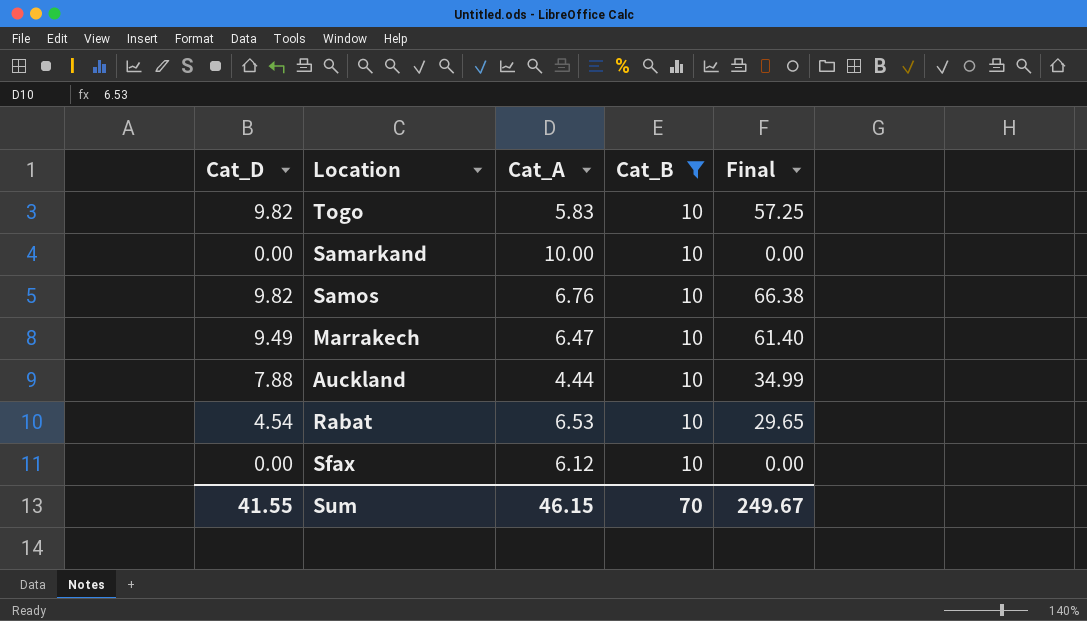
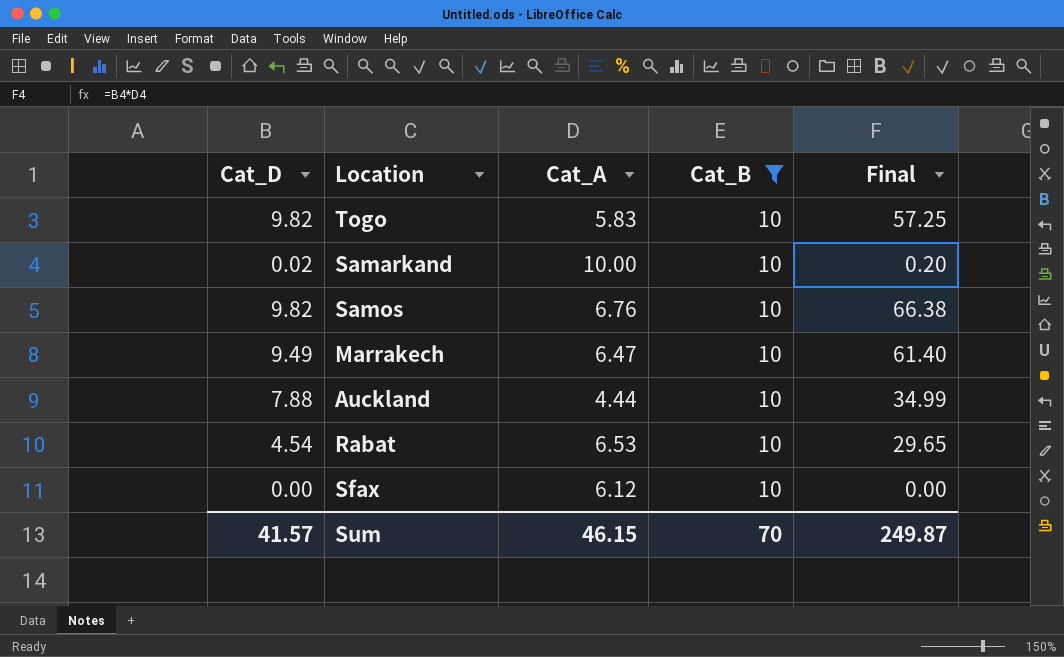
Samarkand | Cat_D: 0.00 -> 0.02
Samarkand | Final: 0.00 -> 0.20
Sum | Cat_D: 41.55 -> 41.57
Sum | Final: 249.67 -> 249.87

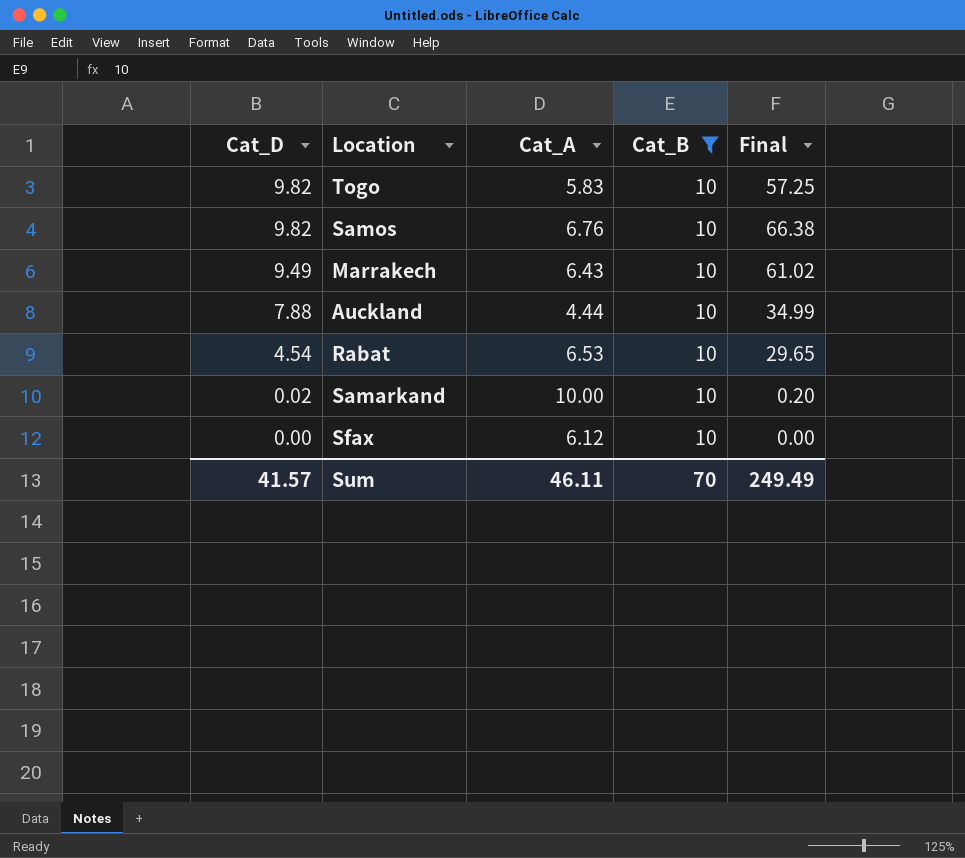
row order: none -> Cat_D descending
Marrakech | Cat_A: 6.47 -> 6.43
Marrakech | Final: 61.40 -> 61.02
Sum | Cat_A: 46.15 -> 46.11
Sum | Final: 249.87 -> 249.49

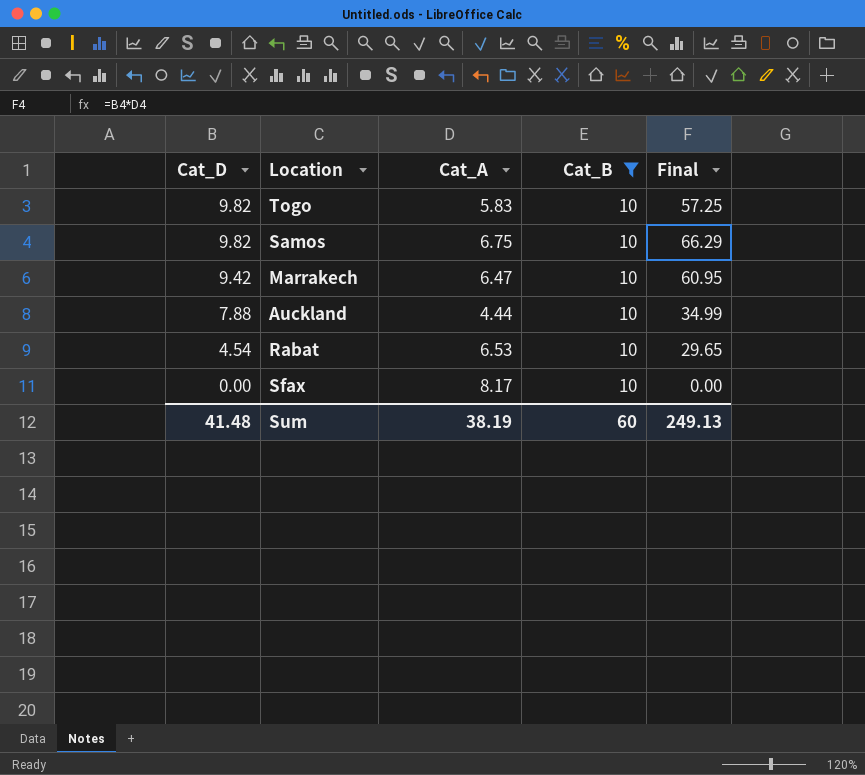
row Samarkand: 0.02 | 10.00 | 10 | 0.20 -> none
Samos | Cat_A: 6.76 -> 6.75
Samos | Final: 66.38 -> 66.29
Marrakech | Cat_D: 9.49 -> 9.42
Marrakech | Cat_A: 6.43 -> 6.47
Marrakech | Final: 61.02 -> 60.95
Sfax | Cat_A: 6.12 -> 8.17
Sum | Cat_D: 41.57 -> 41.48
Sum | Cat_A: 46.11 -> 38.19
Sum | Cat_B: 70 -> 60
Sum | Final: 249.49 -> 249.13

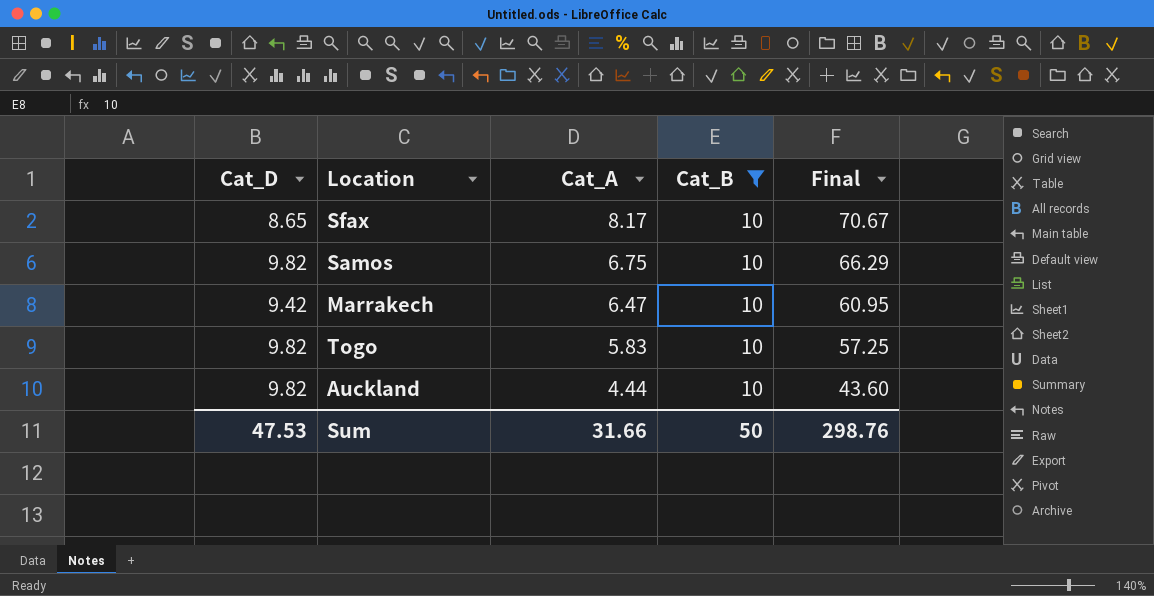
row order: Cat_D descending -> Cat_A descending
row Rabat: 4.54 | 6.53 | 10 | 29.65 -> none
Sfax | Cat_D: 0.00 -> 8.65
Sfax | Final: 0.00 -> 70.67
Auckland | Cat_D: 7.88 -> 9.82
Auckland | Final: 34.99 -> 43.60
Sum | Cat_D: 41.48 -> 47.53
Sum | Cat_A: 38.19 -> 31.66
Sum | Cat_B: 60 -> 50
Sum | Final: 249.13 -> 298.76

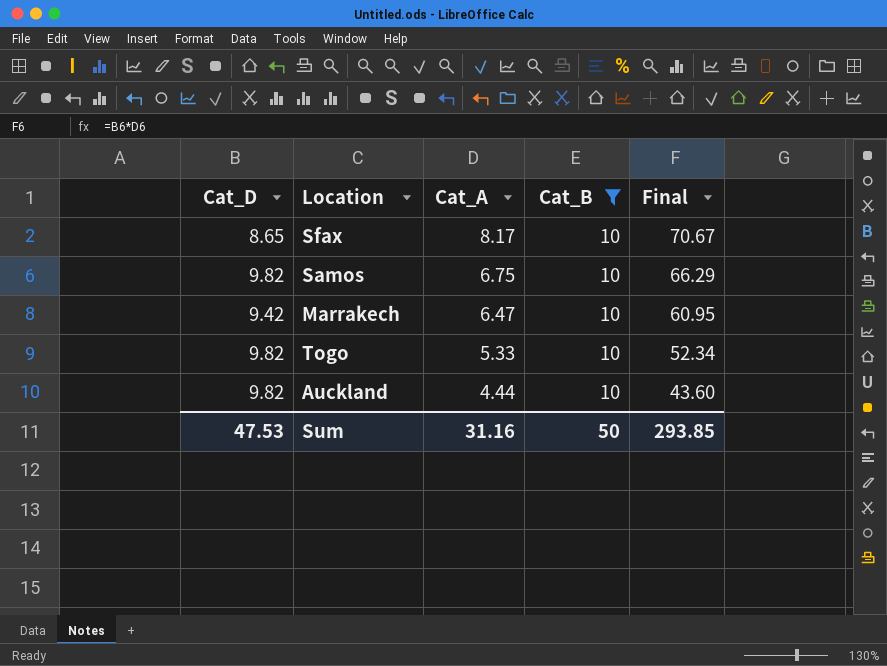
Togo | Cat_A: 5.83 -> 5.33
Togo | Final: 57.25 -> 52.34
Sum | Cat_A: 31.66 -> 31.16
Sum | Final: 298.76 -> 293.85

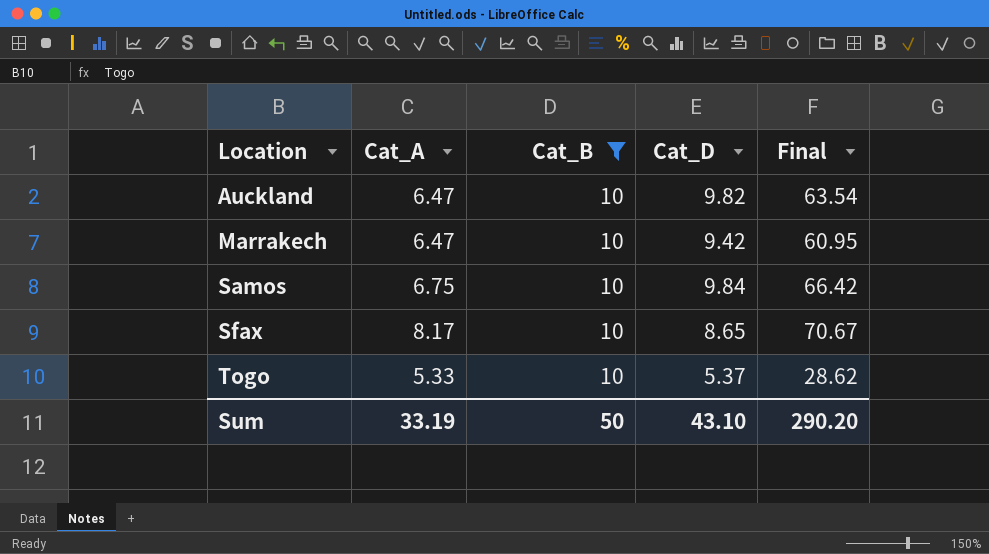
row order: Cat_A descending -> Location ascending
column Cat_D | position: 1 -> 4
Auckland | Cat_A: 4.44 -> 6.47
Auckland | Final: 43.60 -> 63.54
Samos | Cat_D: 9.82 -> 9.84
Samos | Final: 66.29 -> 66.42
Togo | Cat_D: 9.82 -> 5.37
Togo | Final: 52.34 -> 28.62
Sum | Cat_A: 31.16 -> 33.19
Sum | Cat_D: 47.53 -> 43.10
Sum | Final: 293.85 -> 290.20

